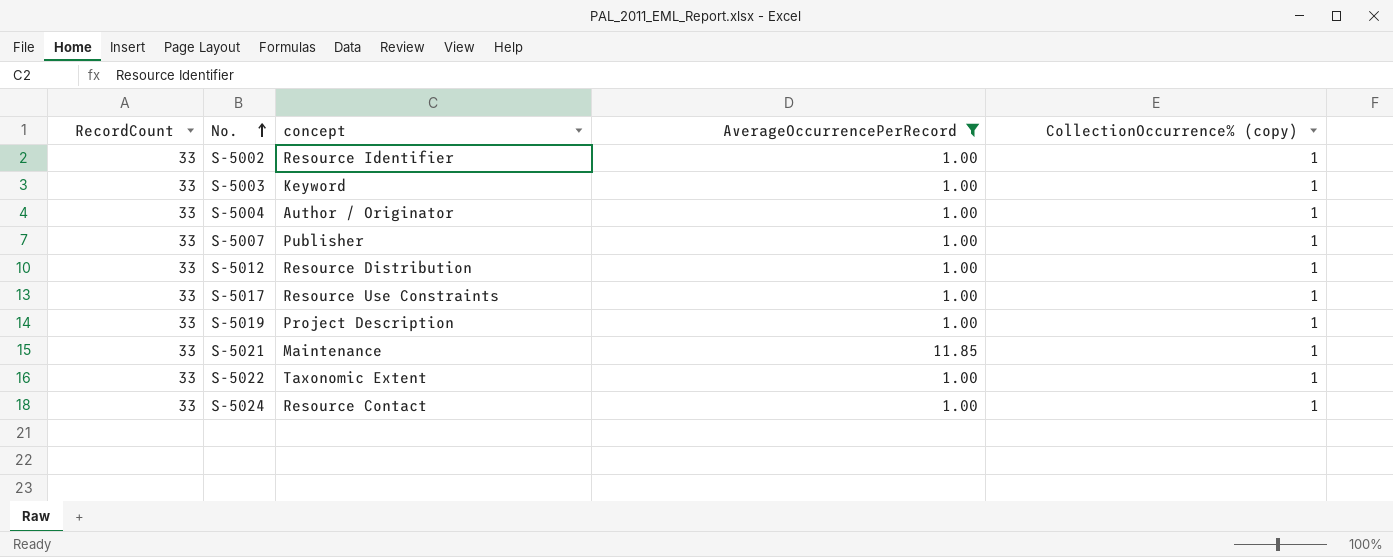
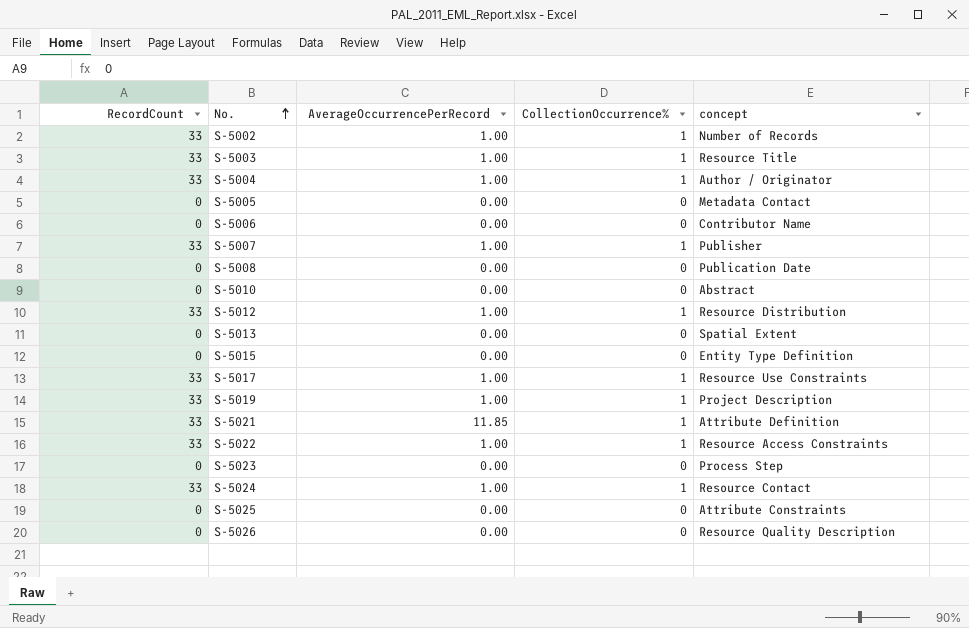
filter: AverageOccurrencePerRecord != 0.00 -> none
column name: CollectionOccurrence% (copy) -> CollectionOccurrence%
column concept | position: 3 -> 5
S-5002 | concept: Resource Identifier -> Number of Records
S-5003 | concept: Keyword -> Resource Title
S-5021 | concept: Maintenance -> Attribute Definition
S-5022 | concept: Taxonomic Extent -> Resource Access Constraints

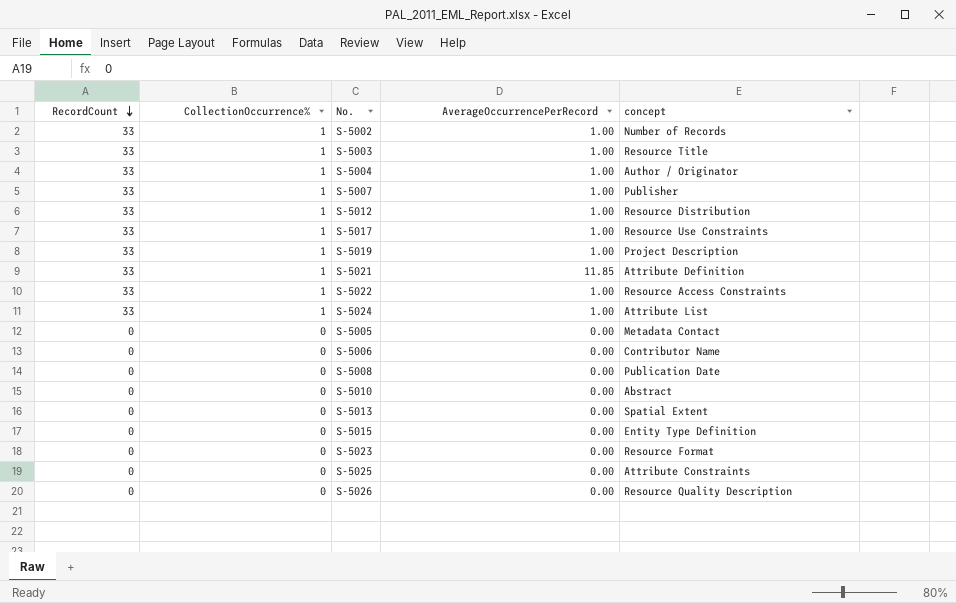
row order: No. ascending -> RecordCount descending
column CollectionOccurrence% | position: 4 -> 2
S-5024 | concept: Resource Contact -> Attribute List
S-5023 | concept: Process Step -> Resource Format

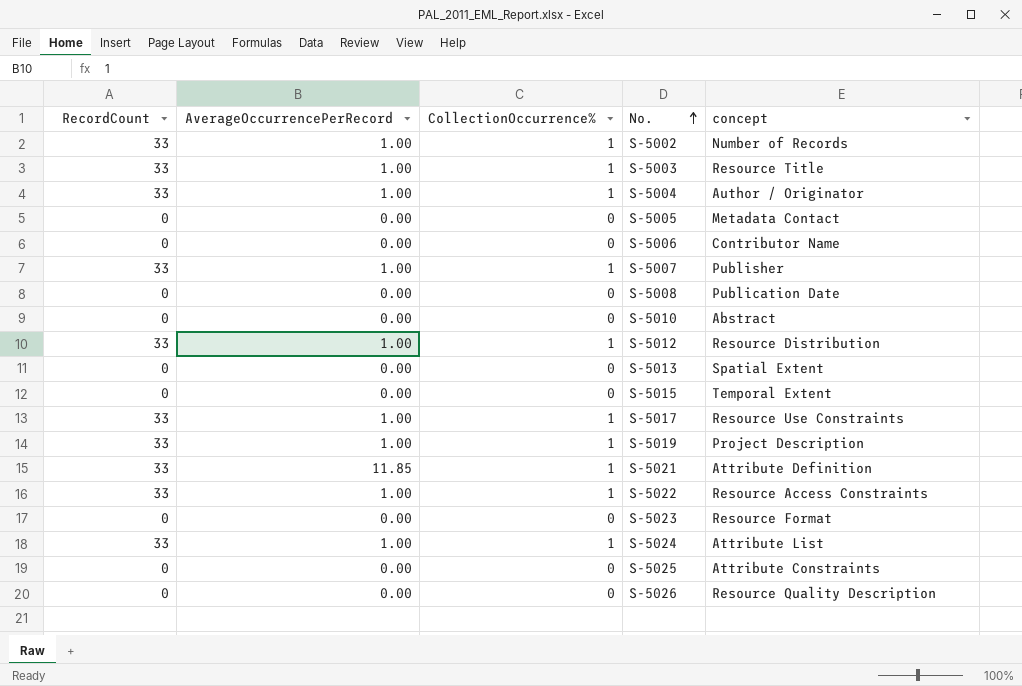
row order: RecordCount descending -> No. ascending
column AverageOccurrencePerRecord | position: 4 -> 2
S-5015 | concept: Entity Type Definition -> Temporal Extent

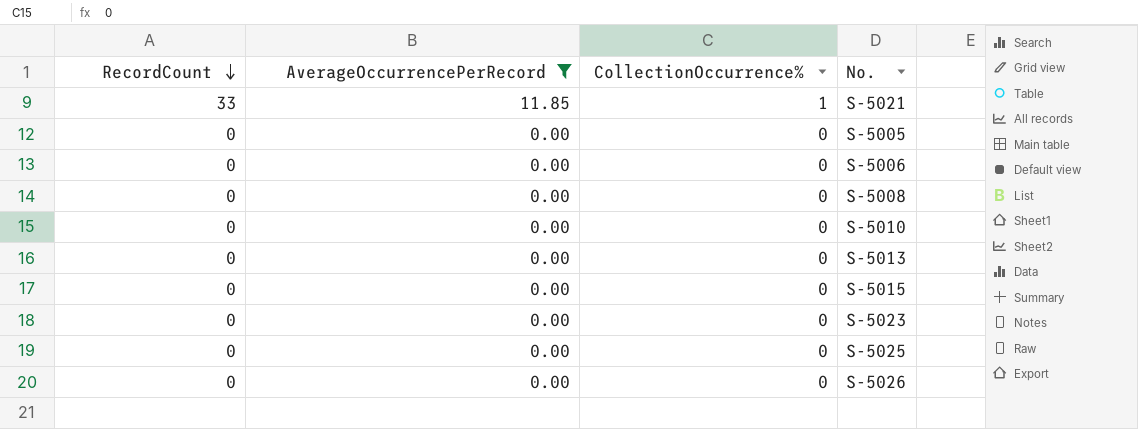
filter: none -> AverageOccurrencePerRecord != 1.00
row order: No. ascending -> RecordCount descending
column concept | position: 5 -> none

